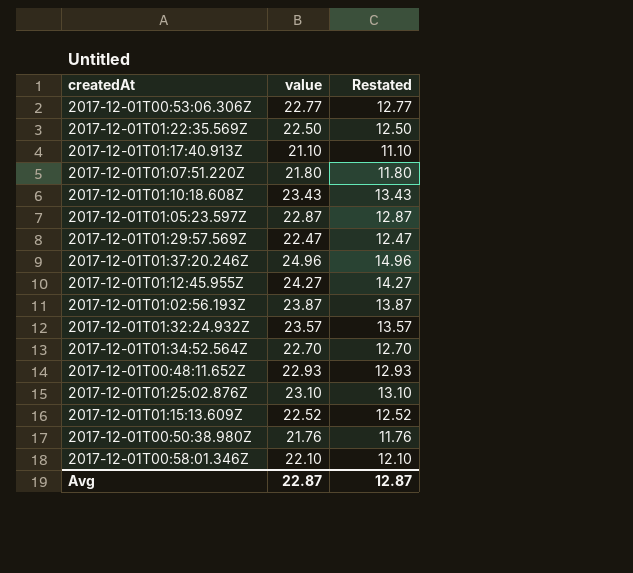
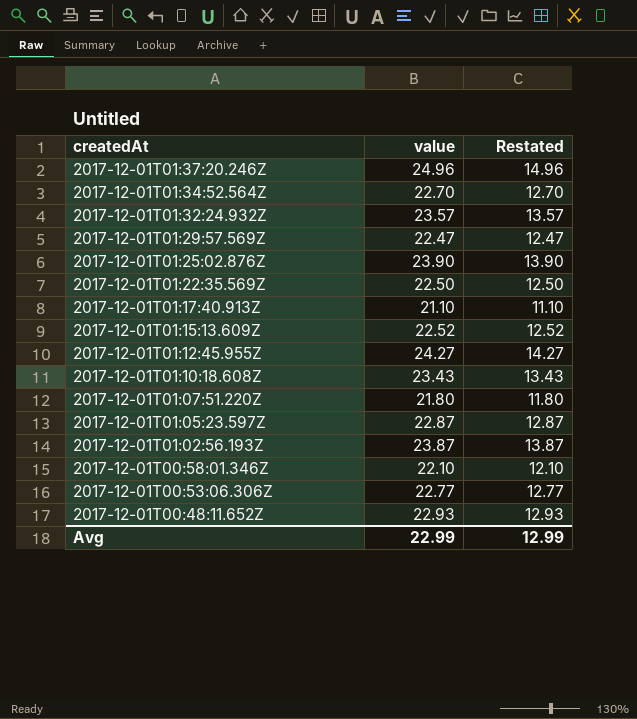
row order: none -> createdAt descending
row 2017-12-01T00:50:38.980Z: 21.76 | 11.76 -> none
2017-12-01T01:25:02.876Z | value: 23.10 -> 23.90
2017-12-01T01:25:02.876Z | Restated: 13.10 -> 13.90
Avg | value: 22.87 -> 22.99
Avg | Restated: 12.87 -> 12.99

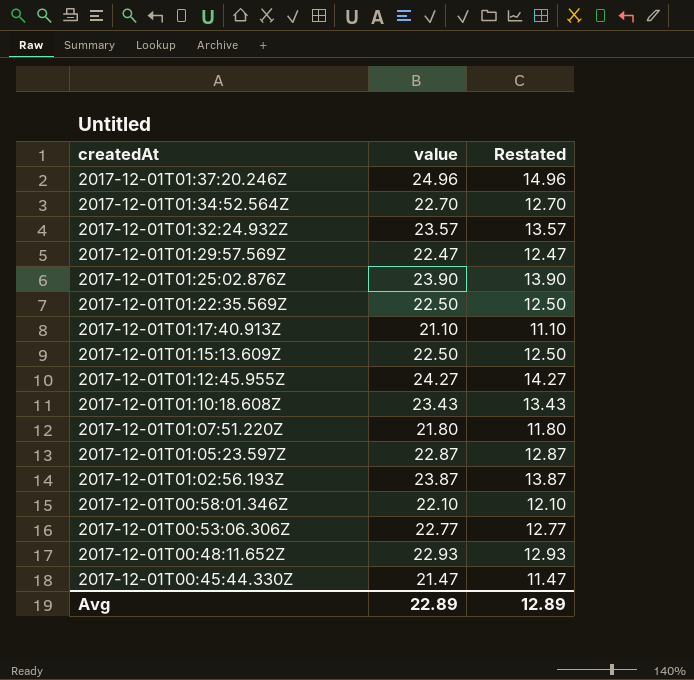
2017-12-01T01:15:13.609Z | value: 22.52 -> 22.50
2017-12-01T01:15:13.609Z | Restated: 12.52 -> 12.50
row 2017-12-01T00:45:44.330Z: none -> 21.47 | 11.47
Avg | value: 22.99 -> 22.89
Avg | Restated: 12.99 -> 12.89

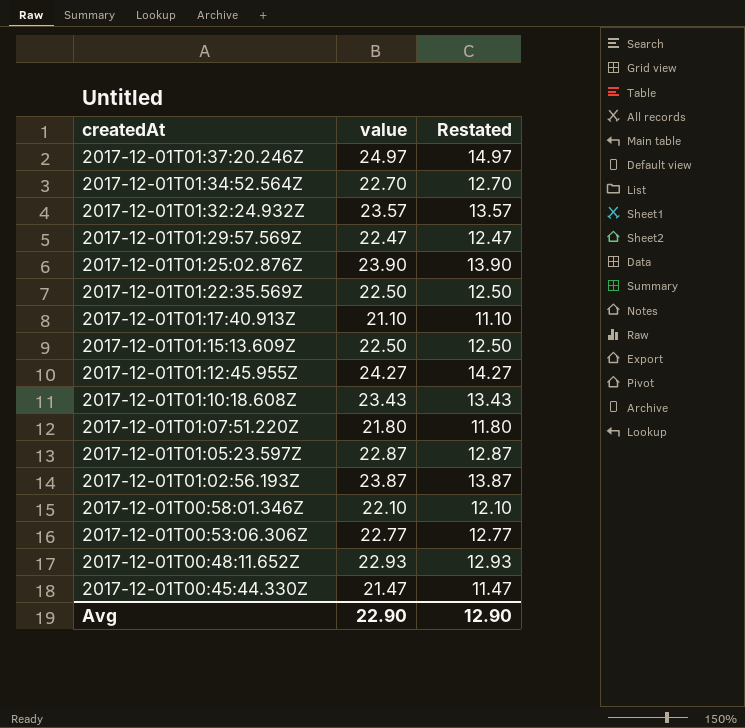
2017-12-01T01:37:20.246Z | value: 24.96 -> 24.97
2017-12-01T01:37:20.246Z | Restated: 14.96 -> 14.97
Avg | value: 22.89 -> 22.90
Avg | Restated: 12.89 -> 12.90

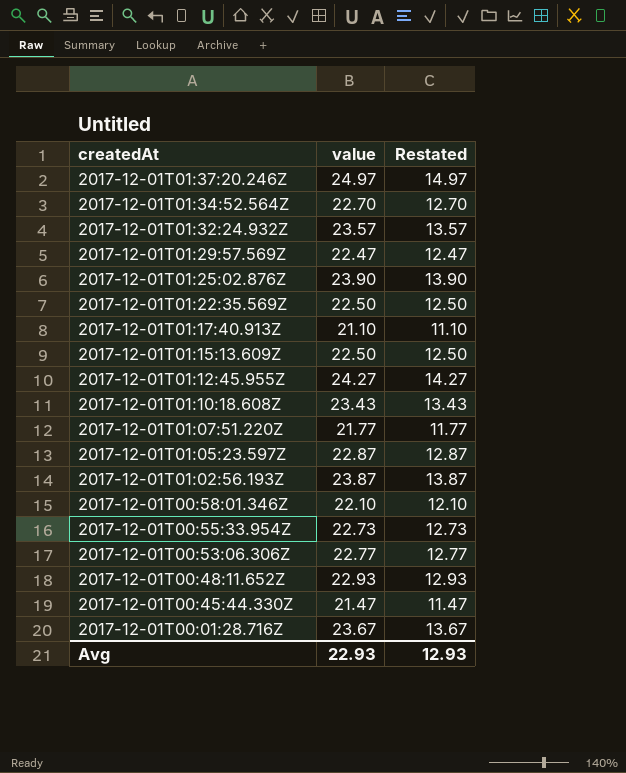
2017-12-01T01:07:51.220Z | value: 21.80 -> 21.77
2017-12-01T01:07:51.220Z | Restated: 11.80 -> 11.77
row 2017-12-01T00:55:33.954Z: none -> 22.73 | 12.73
row 2017-12-01T00:01:28.716Z: none -> 23.67 | 13.67
Avg | value: 22.90 -> 22.93
Avg | Restated: 12.90 -> 12.93

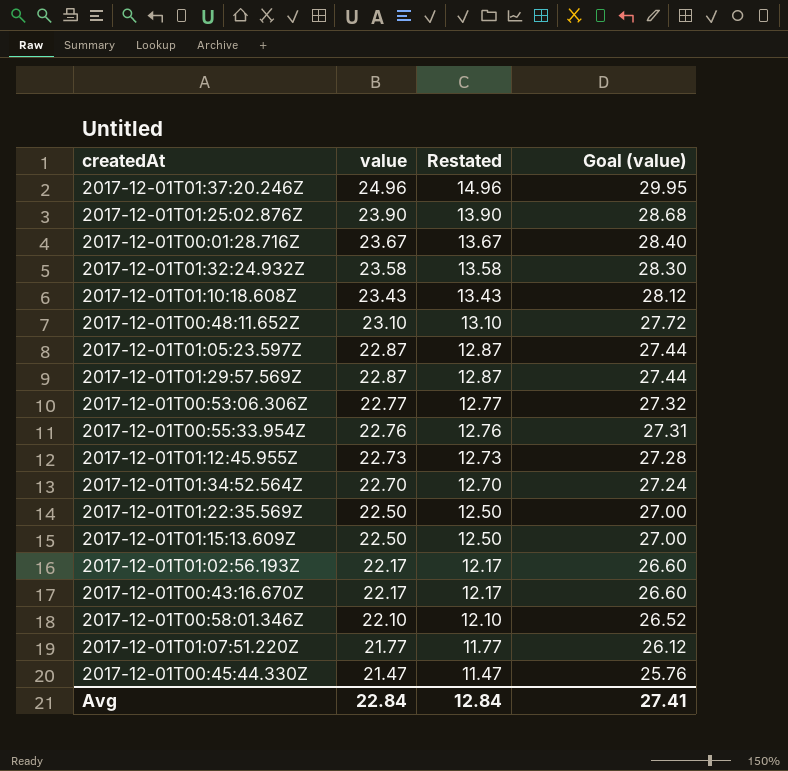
row order: createdAt descending -> value descending
column Goal (value) | formula: none -> [value] * 1.2
row 2017-12-01T01:17:40.913Z: 21.10 | 11.10 -> none
2017-12-01T01:37:20.246Z | value: 24.97 -> 24.96
2017-12-01T01:37:20.246Z | Restated: 14.97 -> 14.96
2017-12-01T01:32:24.932Z | value: 23.57 -> 23.58
2017-12-01T01:32:24.932Z | Restated: 13.57 -> 13.58
2017-12-01T00:48:11.652Z | value: 22.93 -> 23.10
2017-12-01T00:48:11.652Z | Restated: 12.93 -> 13.10
2017-12-01T01:29:57.569Z | value: 22.47 -> 22.87
2017-12-01T01:29:57.569Z | Restated: 12.47 -> 12.87
2017-12-01T00:55:33.954Z | value: 22.73 -> 22.76
2017-12-01T00:55:33.954Z | Restated: 12.73 -> 12.76
2017-12-01T01:12:45.955Z | value: 24.27 -> 22.73
2017-12-01T01:12:45.955Z | Restated: 14.27 -> 12.73
2017-12-01T01:02:56.193Z | value: 23.87 -> 22.17
2017-12-01T01:02:56.193Z | Restated: 13.87 -> 12.17
row 2017-12-01T00:43:16.670Z: none -> 22.17 | 12.17 | 26.60
Avg | value: 22.93 -> 22.84
Avg | Restated: 12.93 -> 12.84

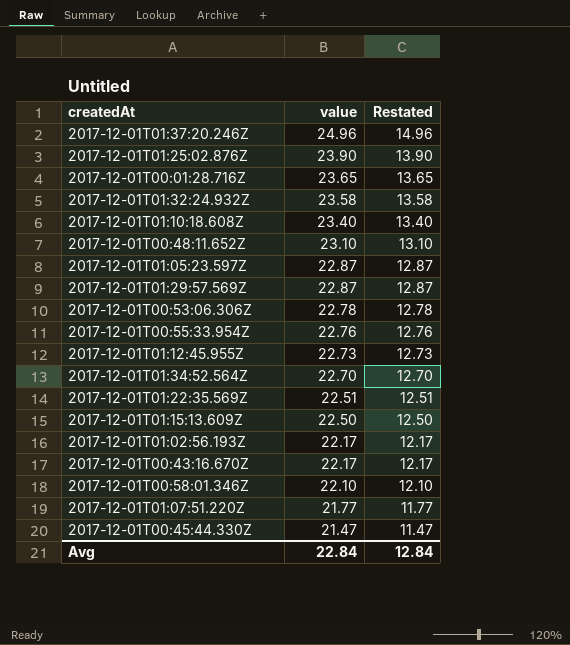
column Goal (value) | formula: [value] * 1.2 -> none
2017-12-01T00:01:28.716Z | value: 23.67 -> 23.65
2017-12-01T00:01:28.716Z | Restated: 13.67 -> 13.65
2017-12-01T01:10:18.608Z | value: 23.43 -> 23.40
2017-12-01T01:10:18.608Z | Restated: 13.43 -> 13.40
2017-12-01T00:53:06.306Z | value: 22.77 -> 22.78
2017-12-01T00:53:06.306Z | Restated: 12.77 -> 12.78
2017-12-01T01:22:35.569Z | value: 22.50 -> 22.51
2017-12-01T01:22:35.569Z | Restated: 12.50 -> 12.51

